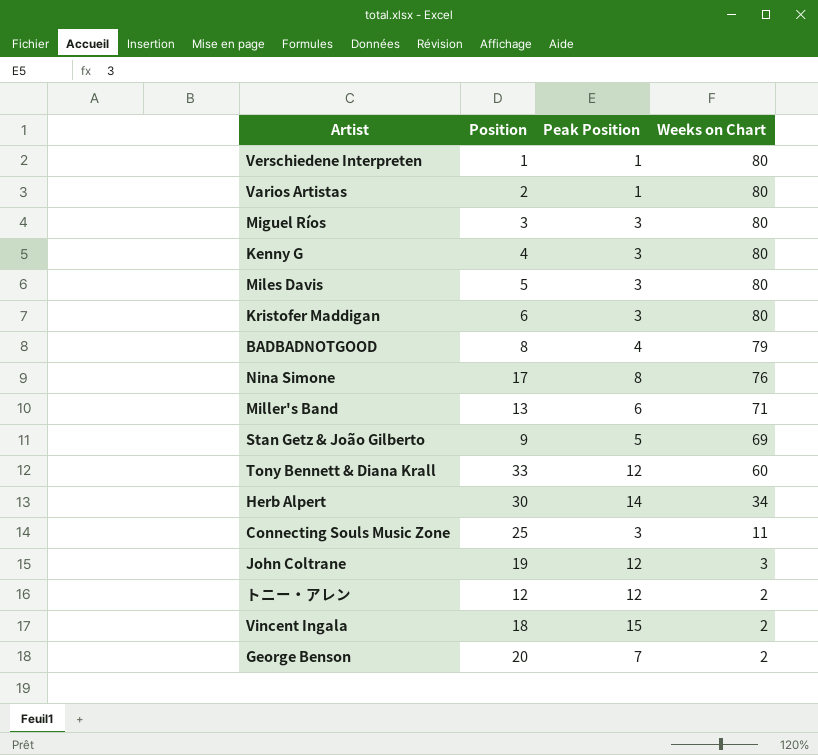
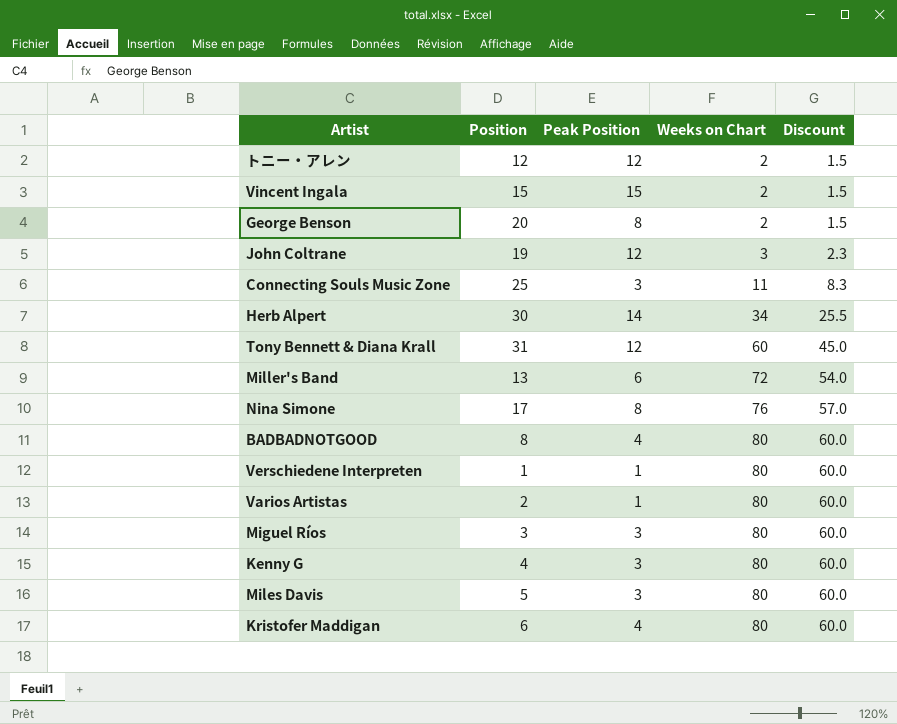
row order: Weeks on Chart descending -> Weeks on Chart ascending
column Discount | formula: none -> [Weeks on Chart] * 0.75
row Stan Getz & João Gilberto: 9 | 5 | 69 -> none
Vincent Ingala | Position: 18 -> 15
George Benson | Peak Position: 7 -> 8
Tony Bennett & Diana Krall | Position: 33 -> 31
Miller's Band | Weeks on Chart: 71 -> 72
BADBADNOTGOOD | Weeks on Chart: 79 -> 80
Kristofer Maddigan | Peak Position: 3 -> 4

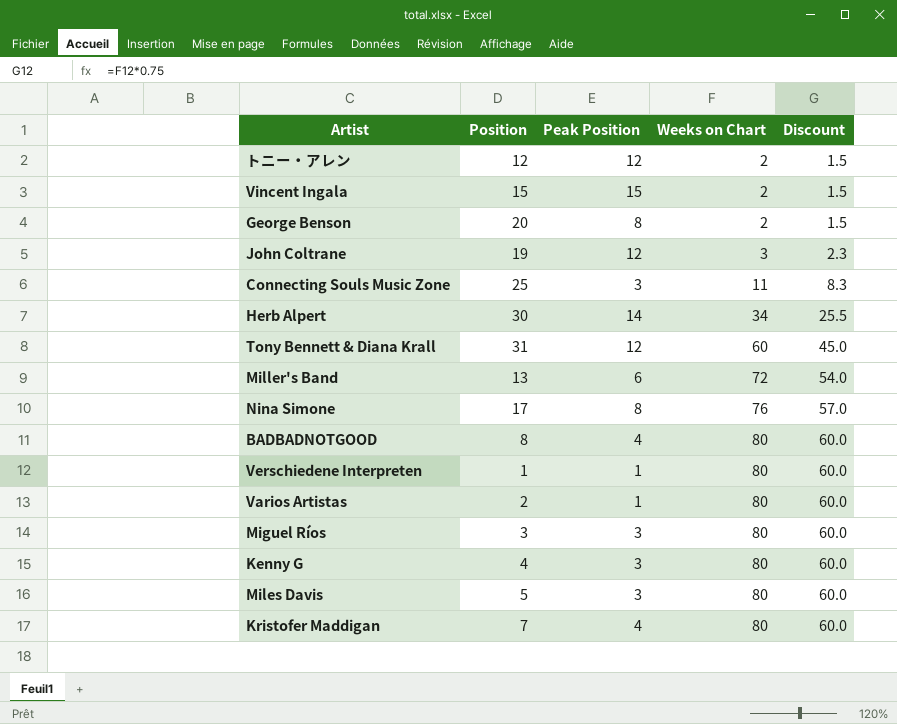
Kristofer Maddigan | Position: 6 -> 7

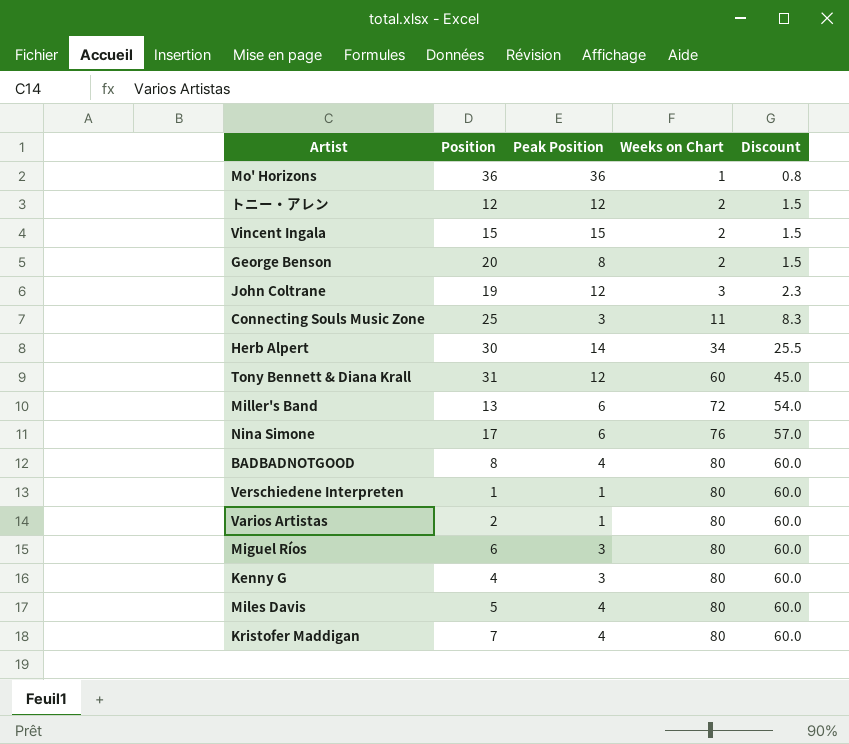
row Mo' Horizons: none -> 36 | 36 | 1 | 0.8
Nina Simone | Peak Position: 8 -> 6
Miguel Ríos | Position: 3 -> 6
Miles Davis | Peak Position: 3 -> 4

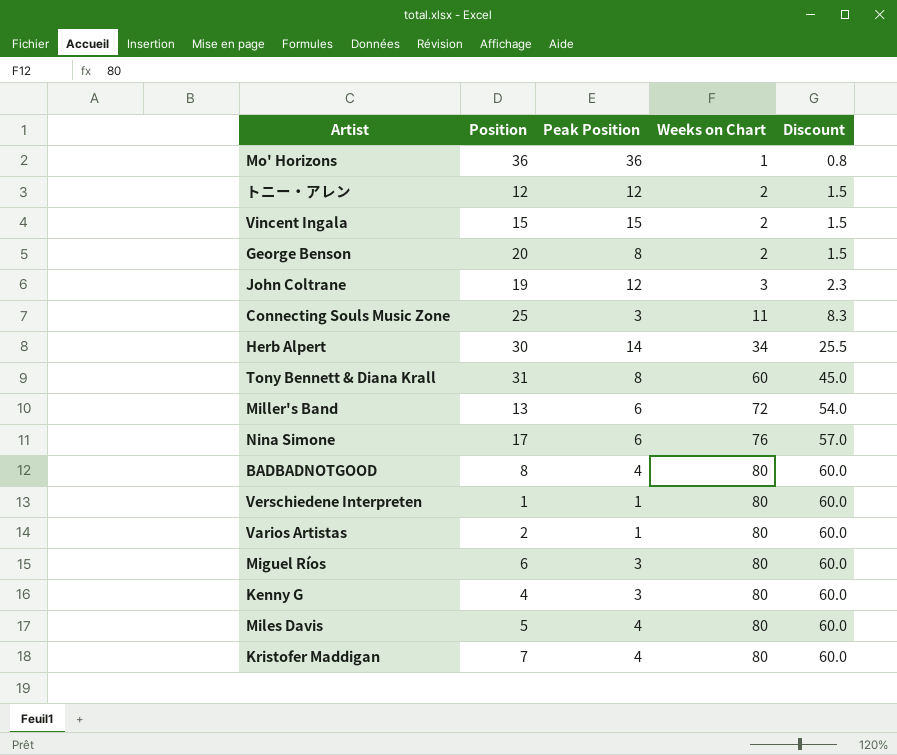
Tony Bennett & Diana Krall | Peak Position: 12 -> 8

